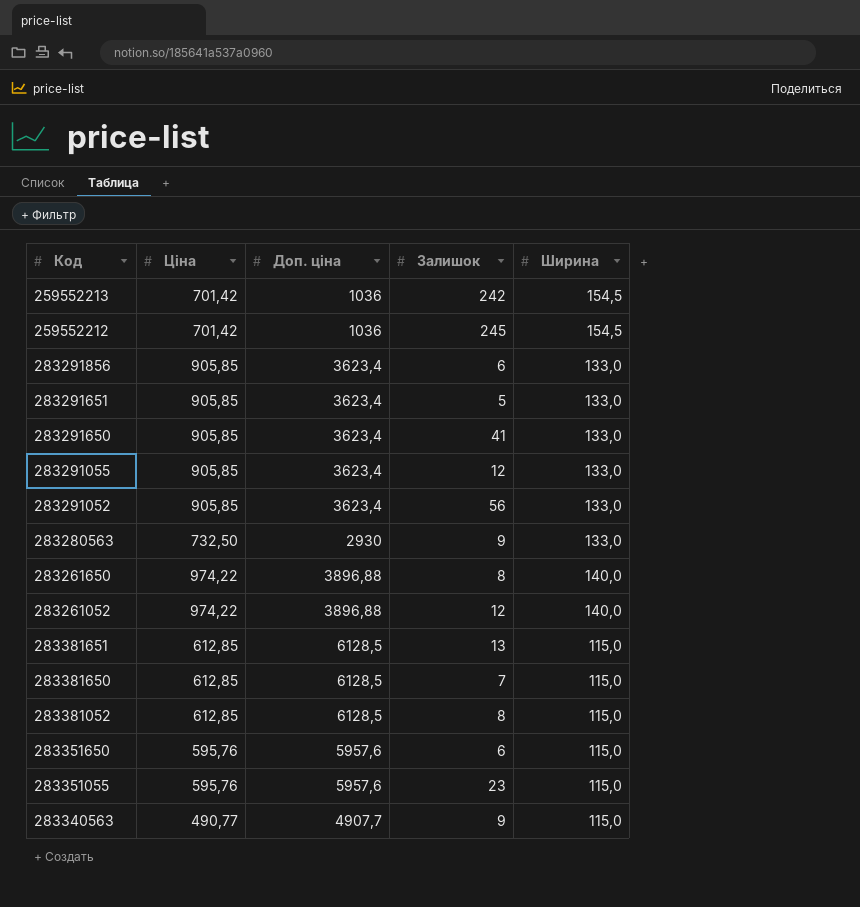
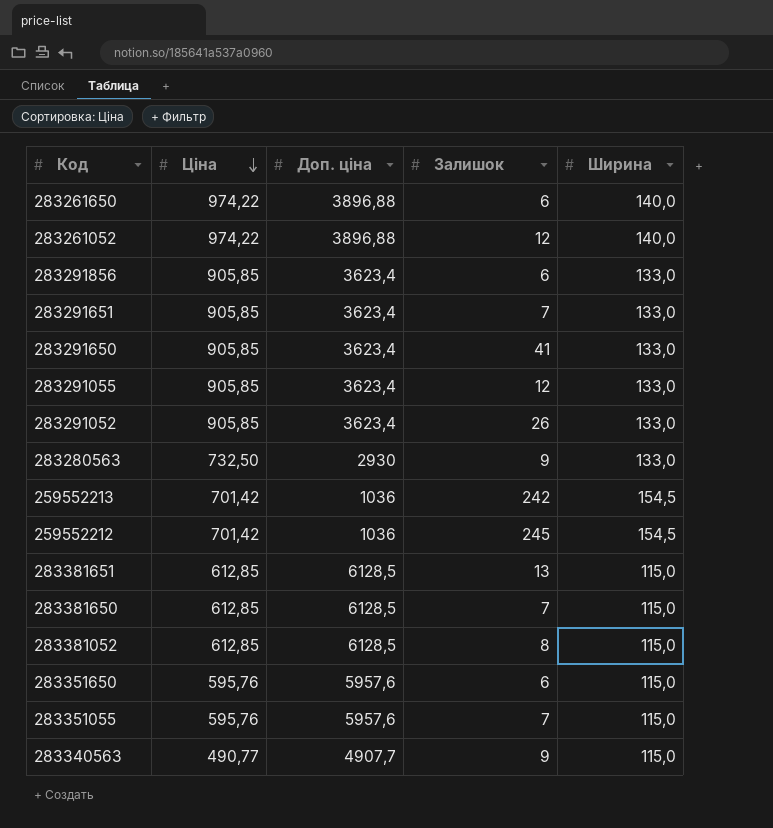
row order: none -> Ціна descending
283261650 | Залишок: 8 -> 6
283291651 | Залишок: 5 -> 7
283291052 | Залишок: 56 -> 26
283351055 | Залишок: 23 -> 7

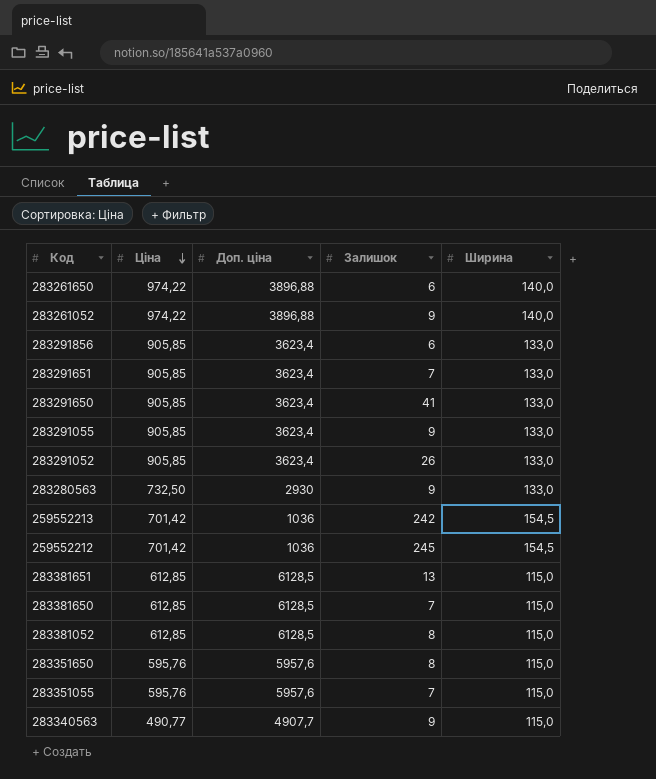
283261052 | Залишок: 12 -> 9
283291055 | Залишок: 12 -> 9
283351650 | Залишок: 6 -> 8

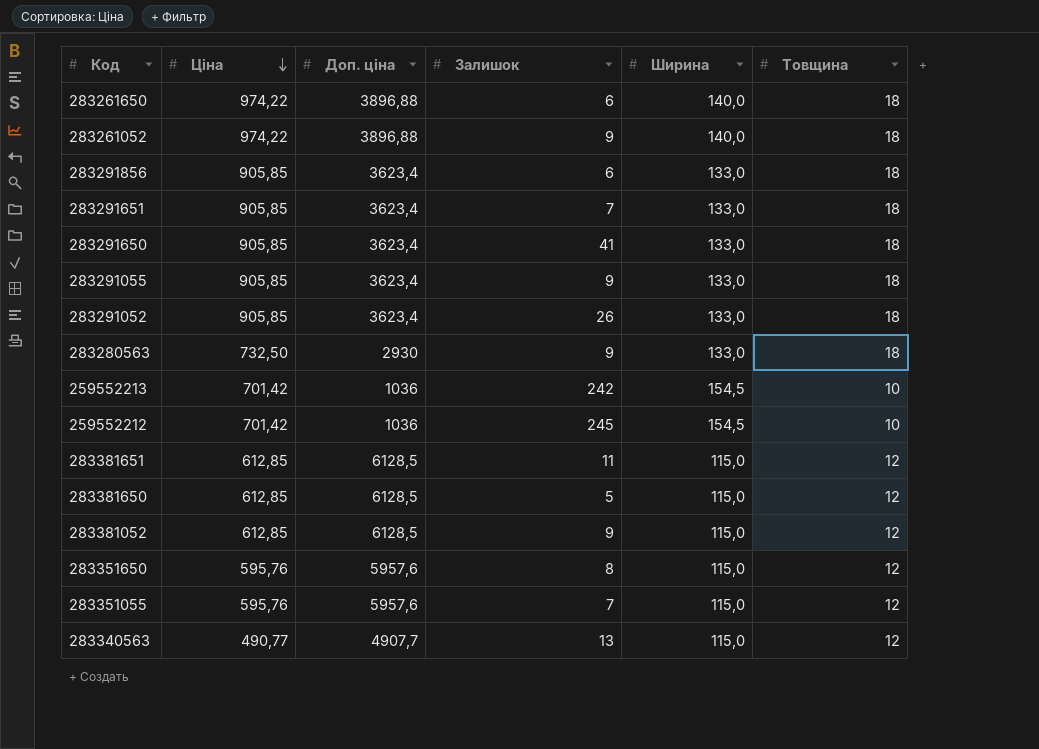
column Товщина | position: none -> 6
283381651 | Залишок: 13 -> 11
283381650 | Залишок: 7 -> 5
283381052 | Залишок: 8 -> 9
283340563 | Залишок: 9 -> 13

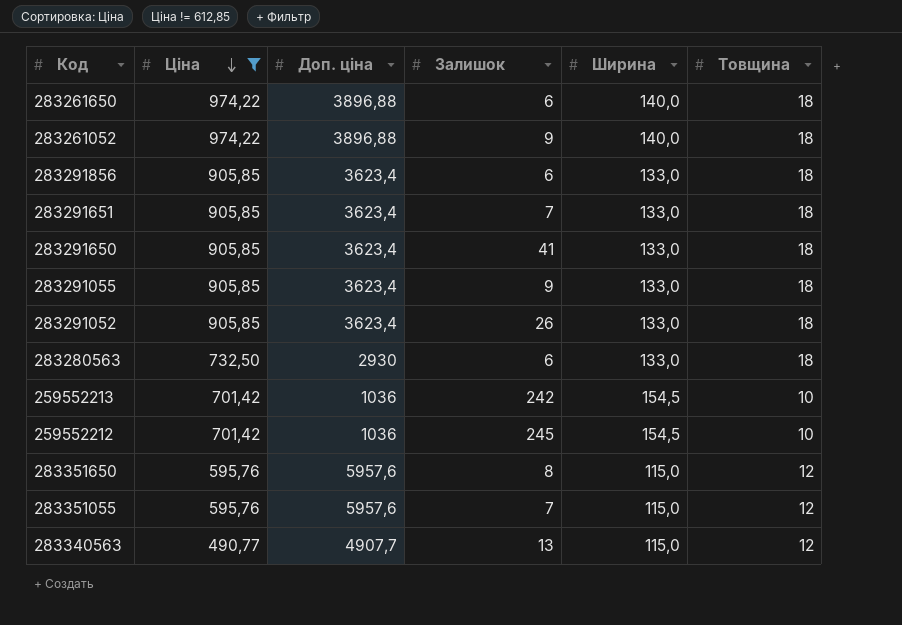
filter: none -> Ціна != 612,85
283280563 | Залишок: 9 -> 6

